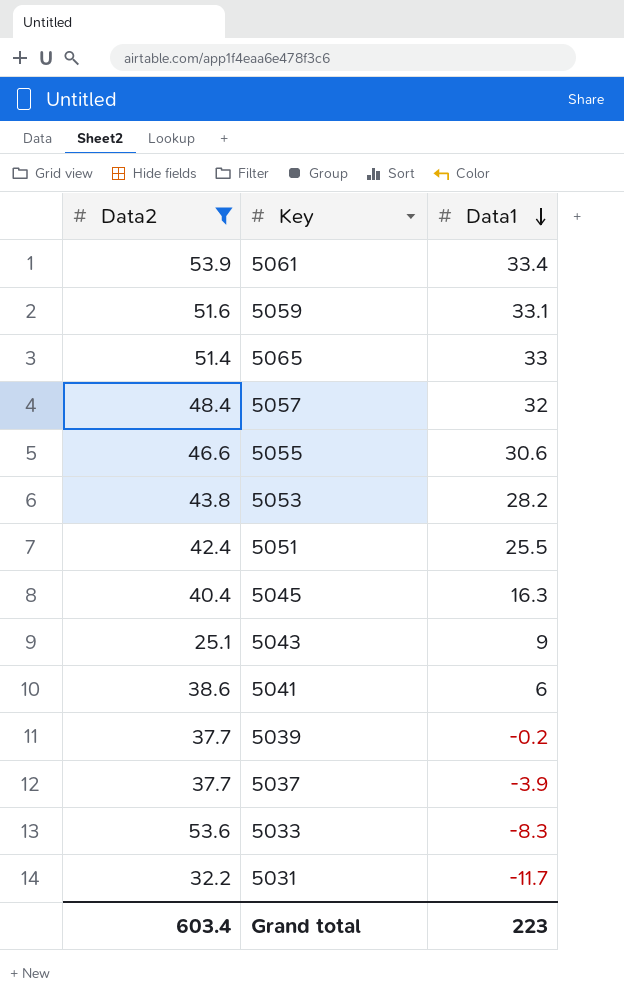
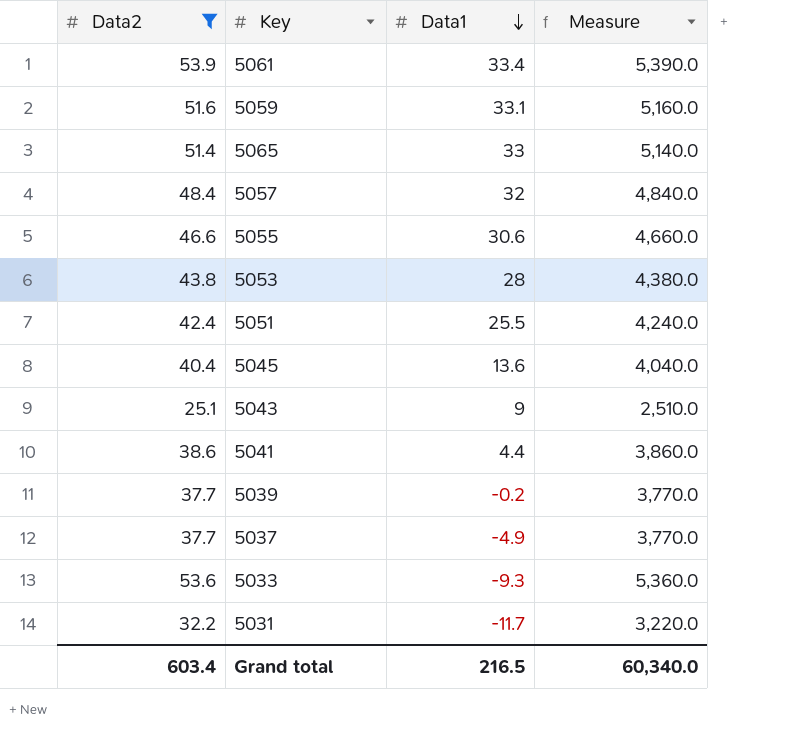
column Measure | formula: none -> [Data2] * 100
5053 | Data1: 28.2 -> 28
5045 | Data1: 16.3 -> 13.6
5041 | Data1: 6 -> 4.4
5037 | Data1: -3.9 -> -4.9
5033 | Data1: -8.3 -> -9.3
Grand total | Data1: 223 -> 216.5

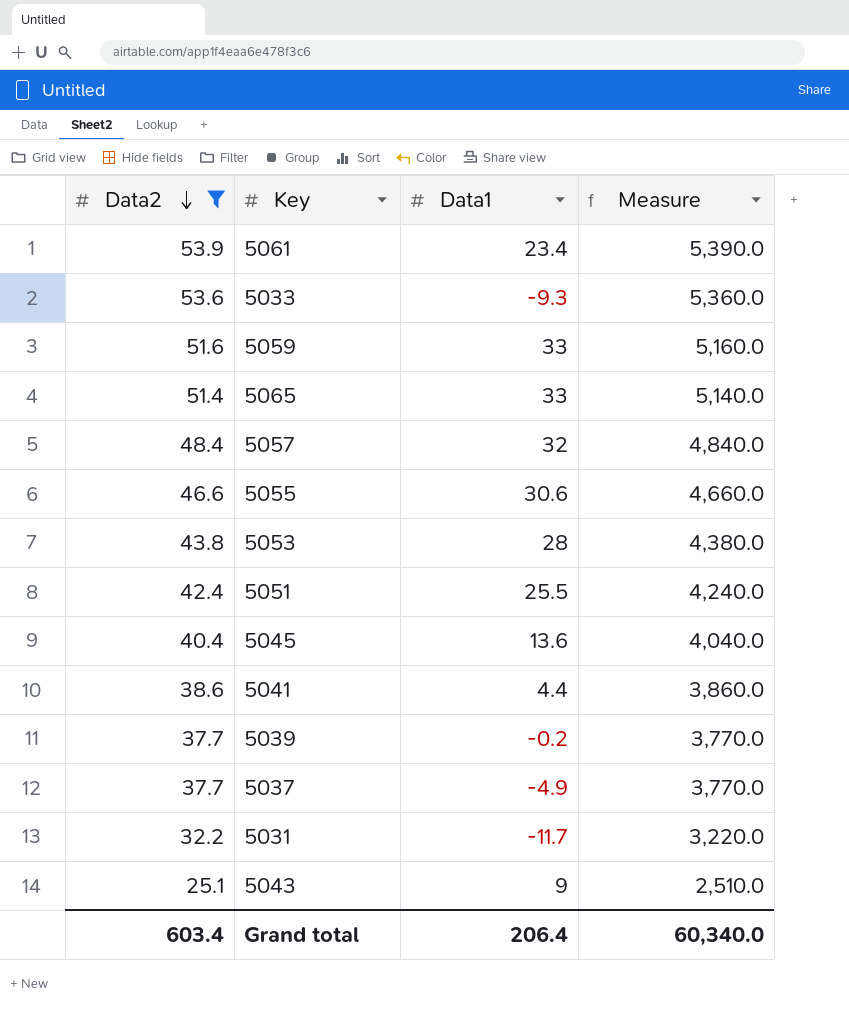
row order: Data1 descending -> Data2 descending
5061 | Data1: 33.4 -> 23.4
5059 | Data1: 33.1 -> 33
Grand total | Data1: 216.5 -> 206.4

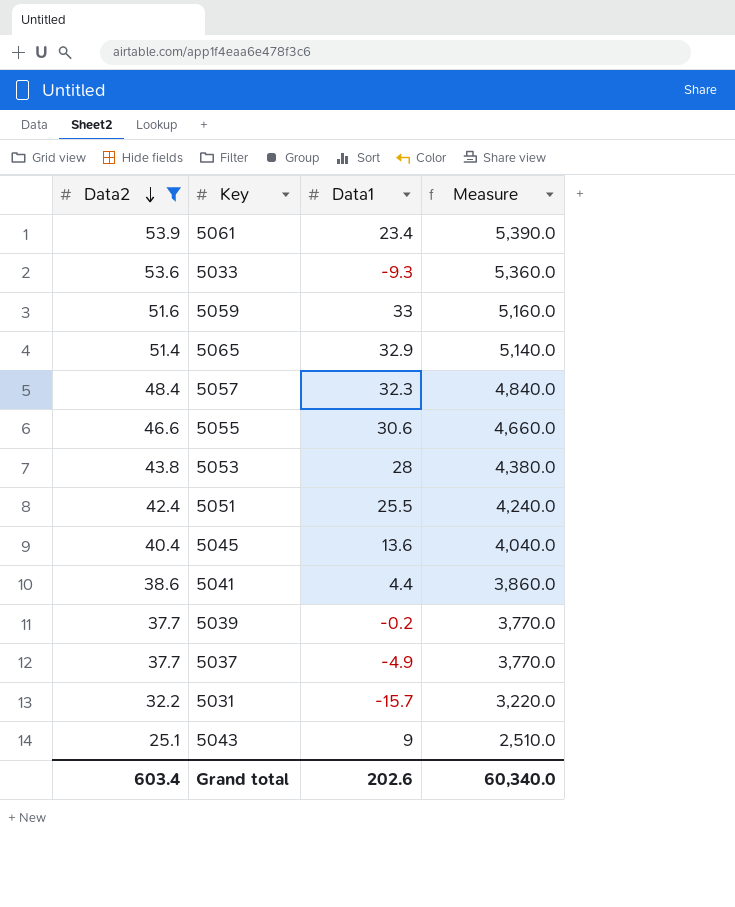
5065 | Data1: 33 -> 32.9
5057 | Data1: 32 -> 32.3
5031 | Data1: -11.7 -> -15.7
Grand total | Data1: 206.4 -> 202.6

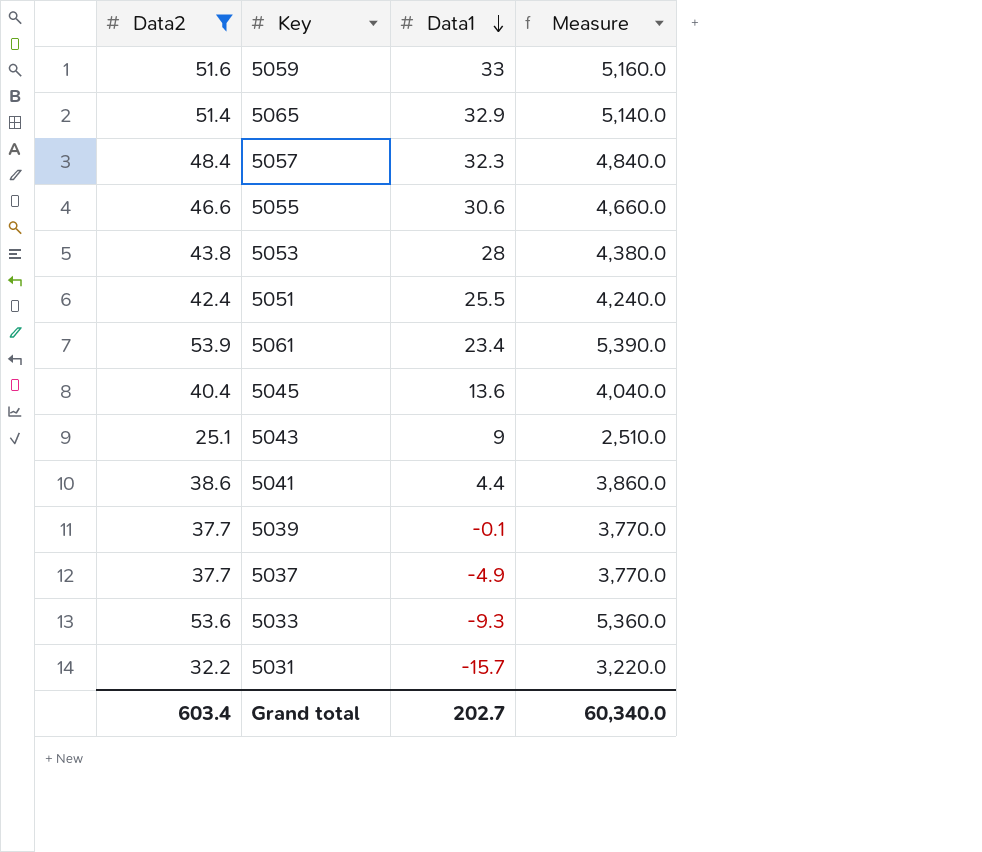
row order: Data2 descending -> Data1 descending
5039 | Data1: -0.2 -> -0.1
Grand total | Data1: 202.6 -> 202.7

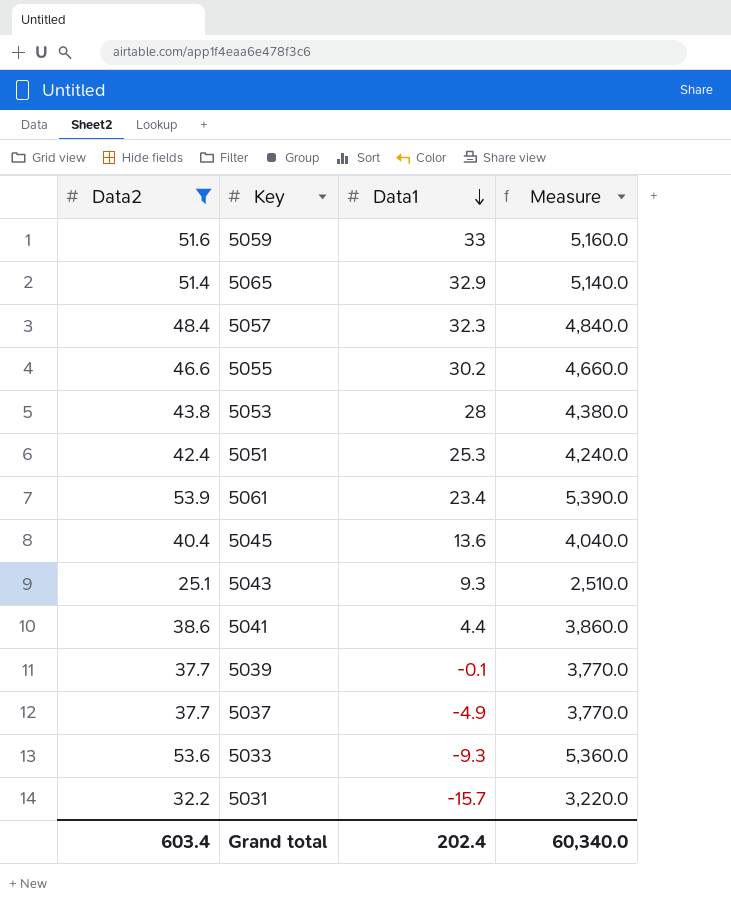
5055 | Data1: 30.6 -> 30.2
5051 | Data1: 25.5 -> 25.3
5043 | Data1: 9 -> 9.3
Grand total | Data1: 202.7 -> 202.4

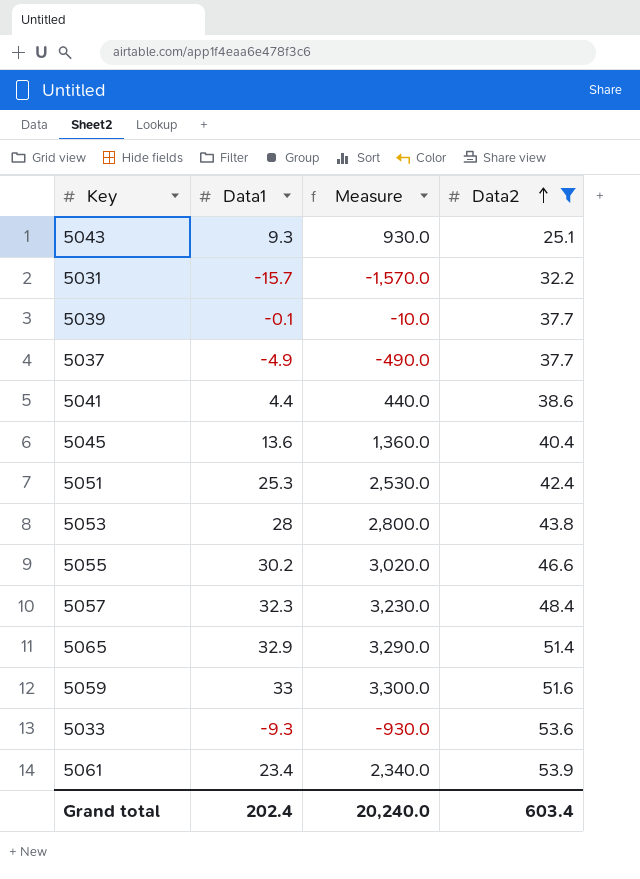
row order: Data1 descending -> Data2 ascending
column Measure | formula: [Data2] * 100 -> [Data1] * 100
column Data2 | position: 1 -> 4
Grand total | Measure: 60,340.0 -> 20,240.0

